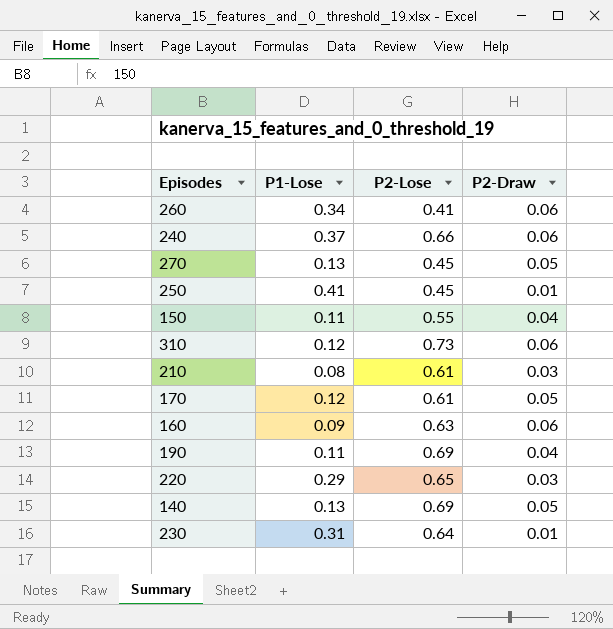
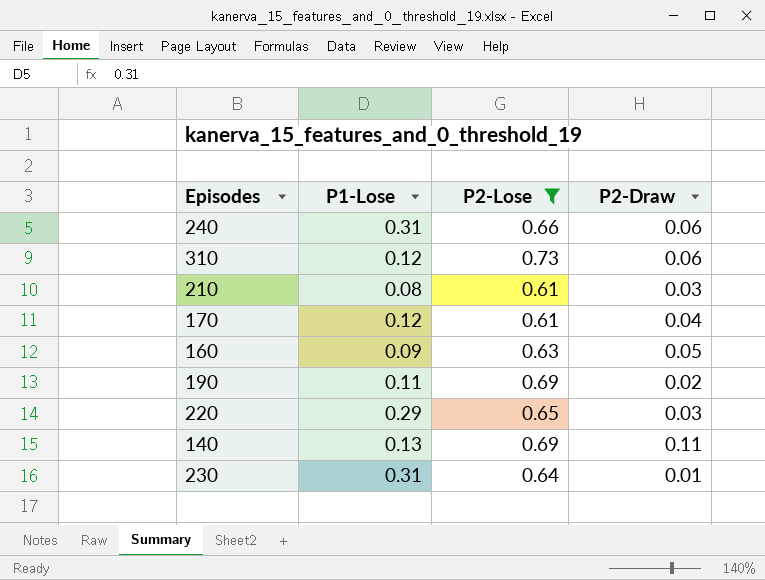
filter: none -> P2-Lose >= 0.61
240 | P1-Lose: 0.37 -> 0.31
170 | P2-Draw: 0.05 -> 0.04
160 | P2-Draw: 0.06 -> 0.05
190 | P2-Draw: 0.04 -> 0.02
140 | P2-Draw: 0.05 -> 0.11

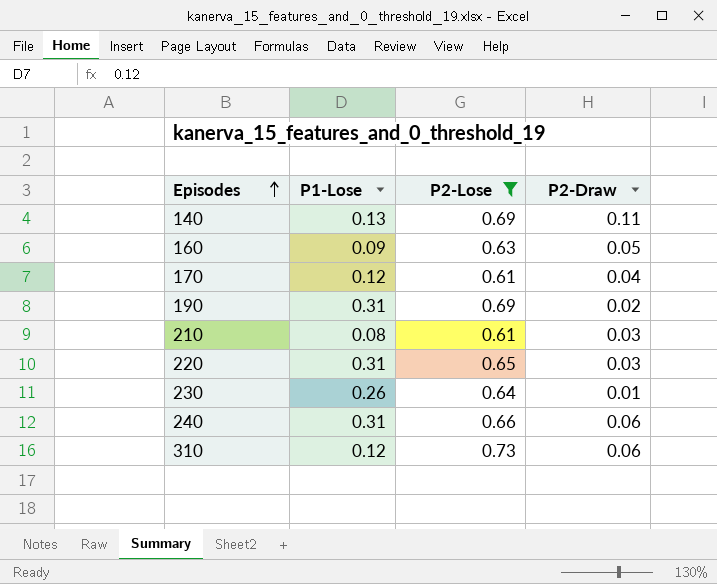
row order: none -> Episodes ascending
190 | P1-Lose: 0.11 -> 0.31
220 | P1-Lose: 0.29 -> 0.31
230 | P1-Lose: 0.31 -> 0.26

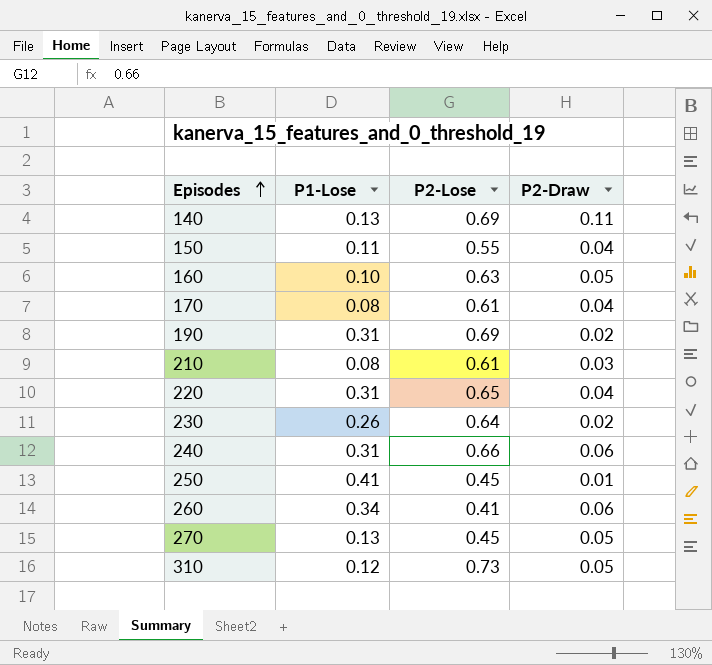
filter: P2-Lose >= 0.61 -> none
160 | P1-Lose: 0.09 -> 0.10
170 | P1-Lose: 0.12 -> 0.08
220 | P2-Draw: 0.03 -> 0.04
230 | P2-Draw: 0.01 -> 0.02
310 | P2-Draw: 0.06 -> 0.05

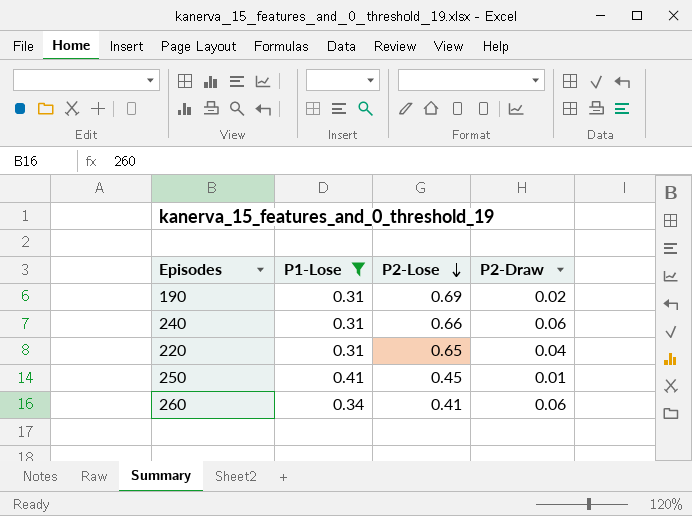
filter: none -> P1-Lose >= 0.31
row order: Episodes ascending -> P2-Lose descending

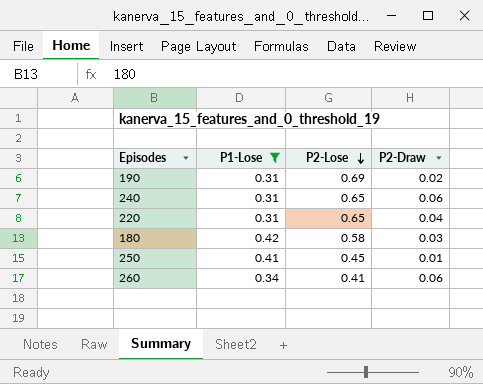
240 | P2-Lose: 0.66 -> 0.65
row 180: none -> 0.42 | 0.58 | 0.03

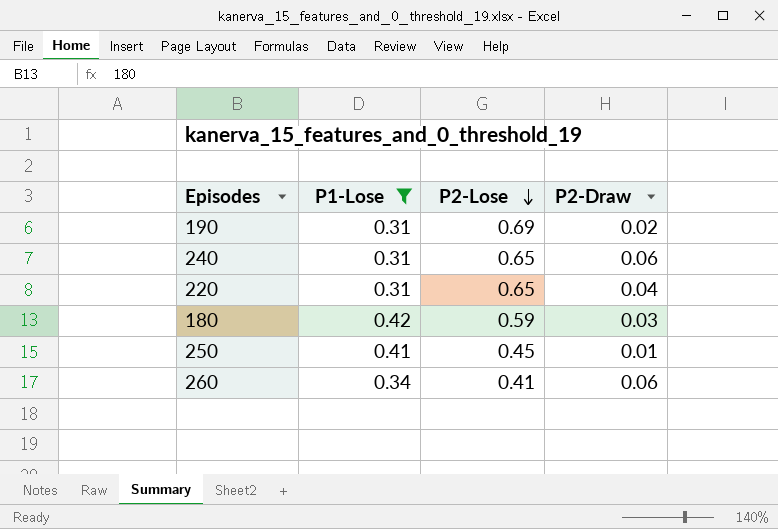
180 | P2-Lose: 0.58 -> 0.59

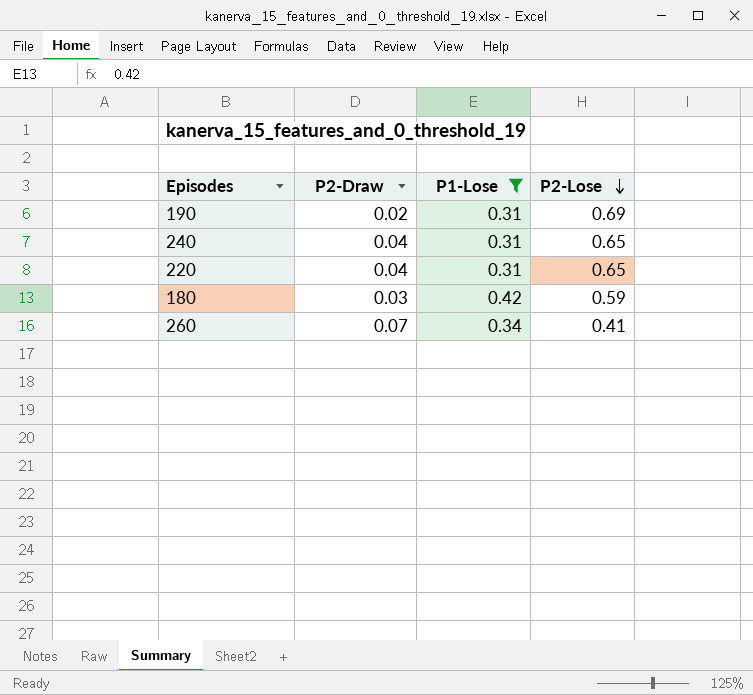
column P2-Draw | position: 4 -> 2
row 250: 0.41 | 0.45 | 0.01 -> none
240 | P2-Draw: 0.06 -> 0.04
260 | P2-Draw: 0.06 -> 0.07

